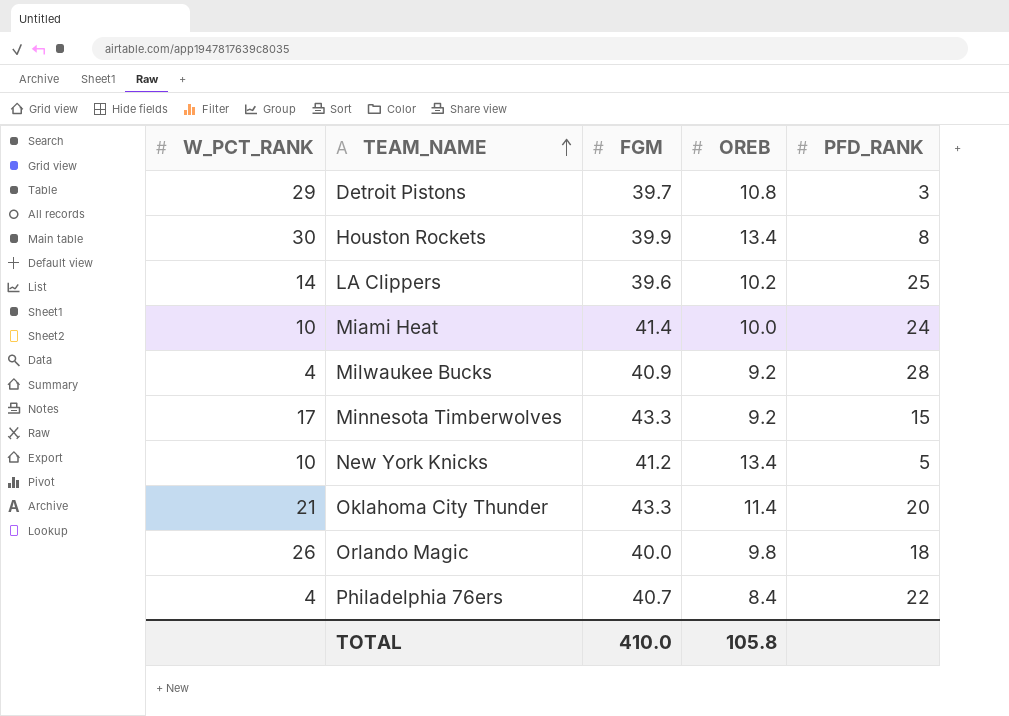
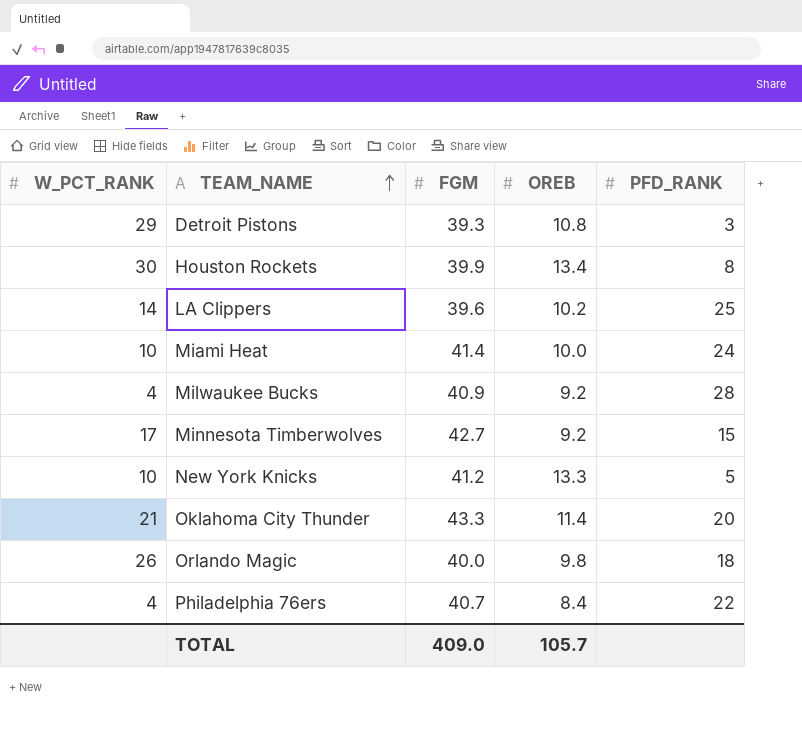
Detroit Pistons | FGM: 39.7 -> 39.3
Minnesota Timberwolves | FGM: 43.3 -> 42.7
New York Knicks | OREB: 13.4 -> 13.3
TOTAL | FGM: 410.0 -> 409.0
TOTAL | OREB: 105.8 -> 105.7

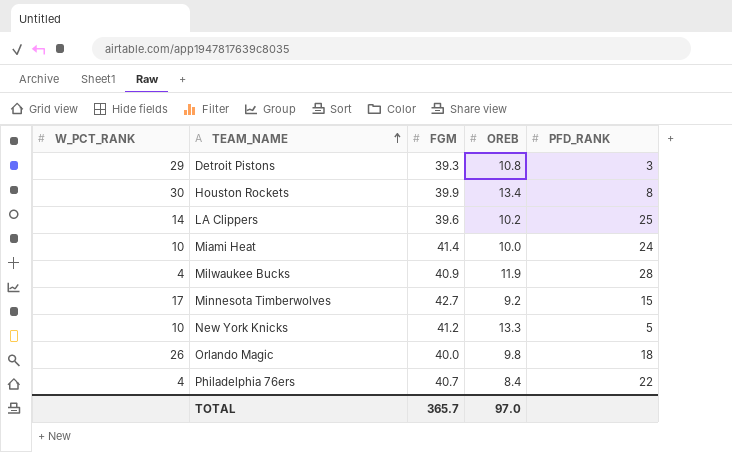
row Oklahoma City Thunder: 21 | 43.3 | 11.4 | 20 -> none
Milwaukee Bucks | OREB: 9.2 -> 11.9
TOTAL | FGM: 409.0 -> 365.7
TOTAL | OREB: 105.7 -> 97.0

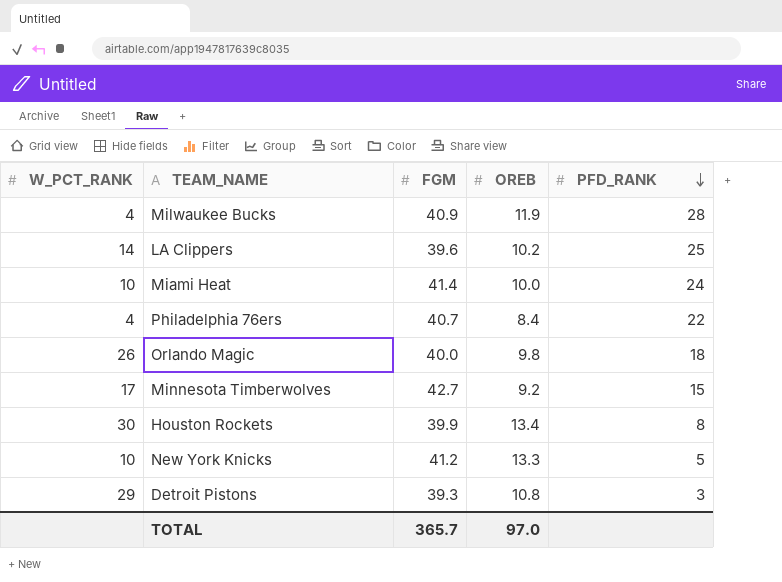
row order: TEAM_NAME ascending -> PFD_RANK descending

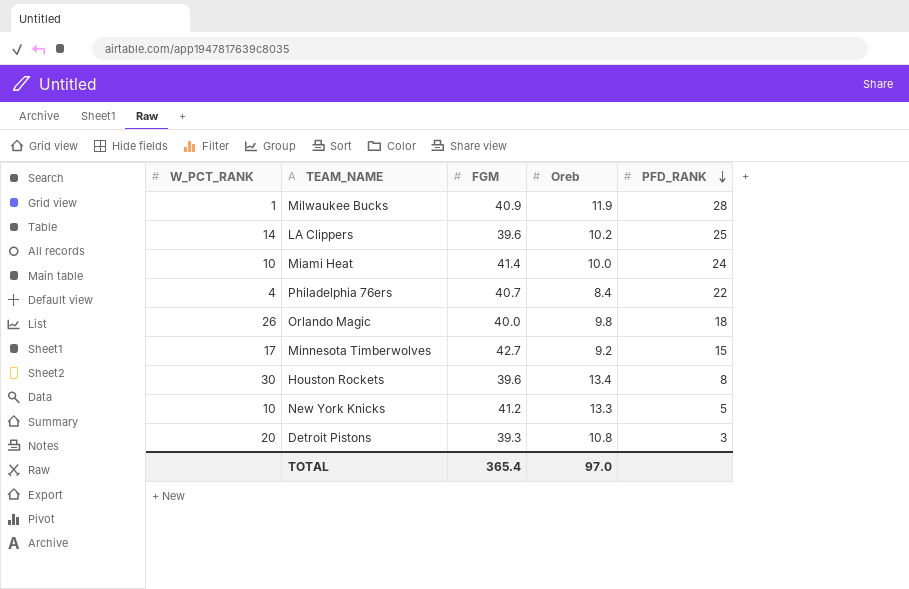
column name: OREB -> Oreb
Milwaukee Bucks | W_PCT_RANK: 4 -> 1
Houston Rockets | FGM: 39.9 -> 39.6
Detroit Pistons | W_PCT_RANK: 29 -> 20
TOTAL | FGM: 365.7 -> 365.4

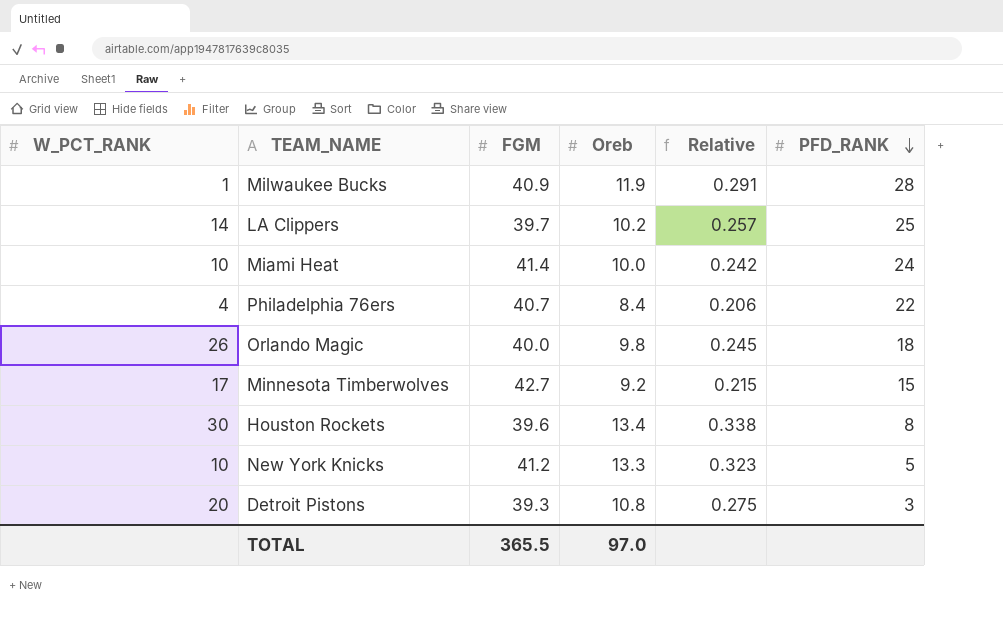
column Relative | formula: none -> [Oreb] / [FGM]
LA Clippers | FGM: 39.6 -> 39.7
TOTAL | FGM: 365.4 -> 365.5

